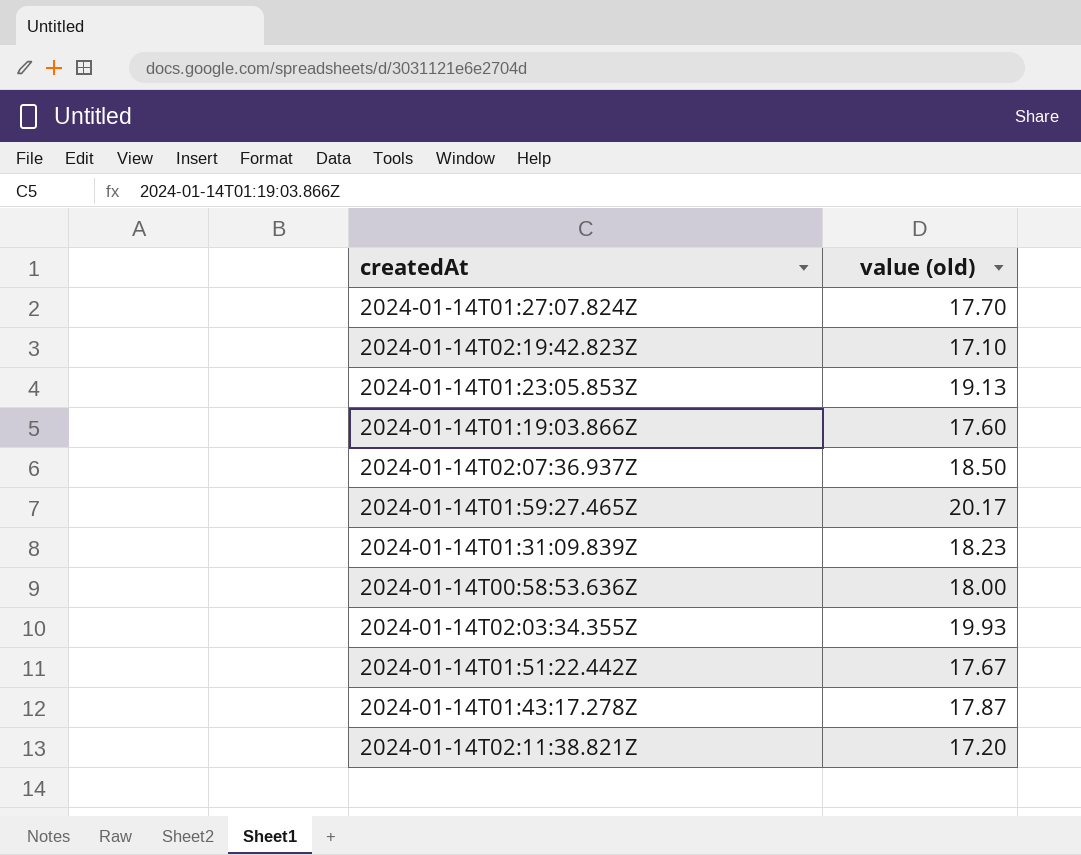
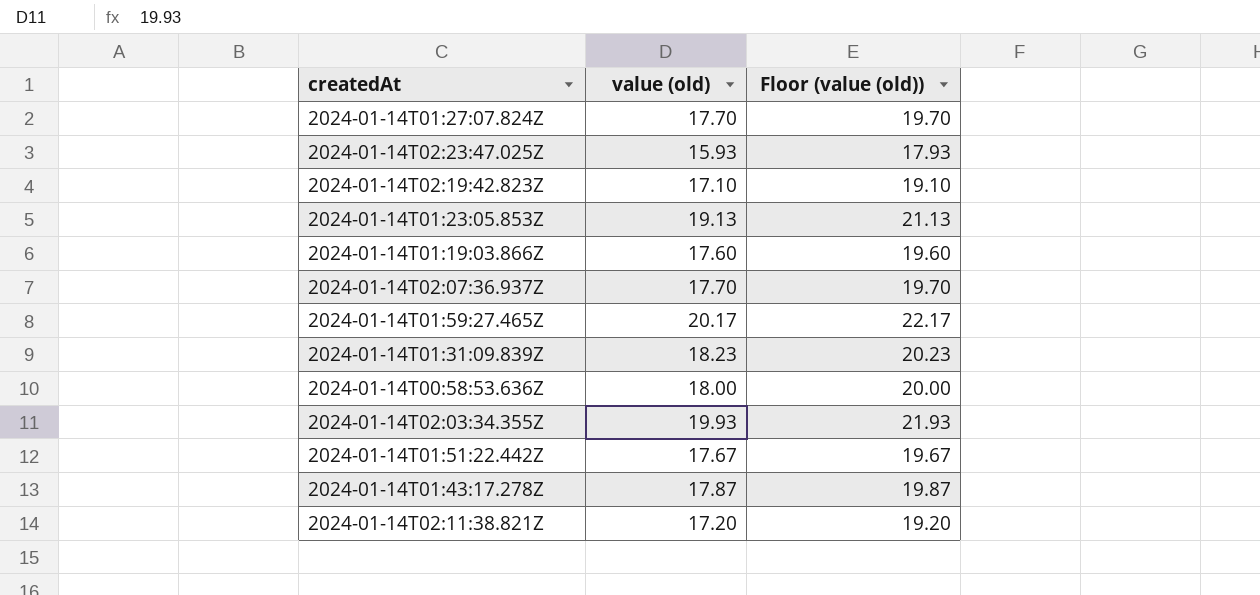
column Floor (value (old)) | formula: none -> [value (old)] + 2
row 2024-01-14T02:23:47.025Z: none -> 15.93 | 17.93
2024-01-14T02:07:36.937Z | value (old): 18.50 -> 17.70

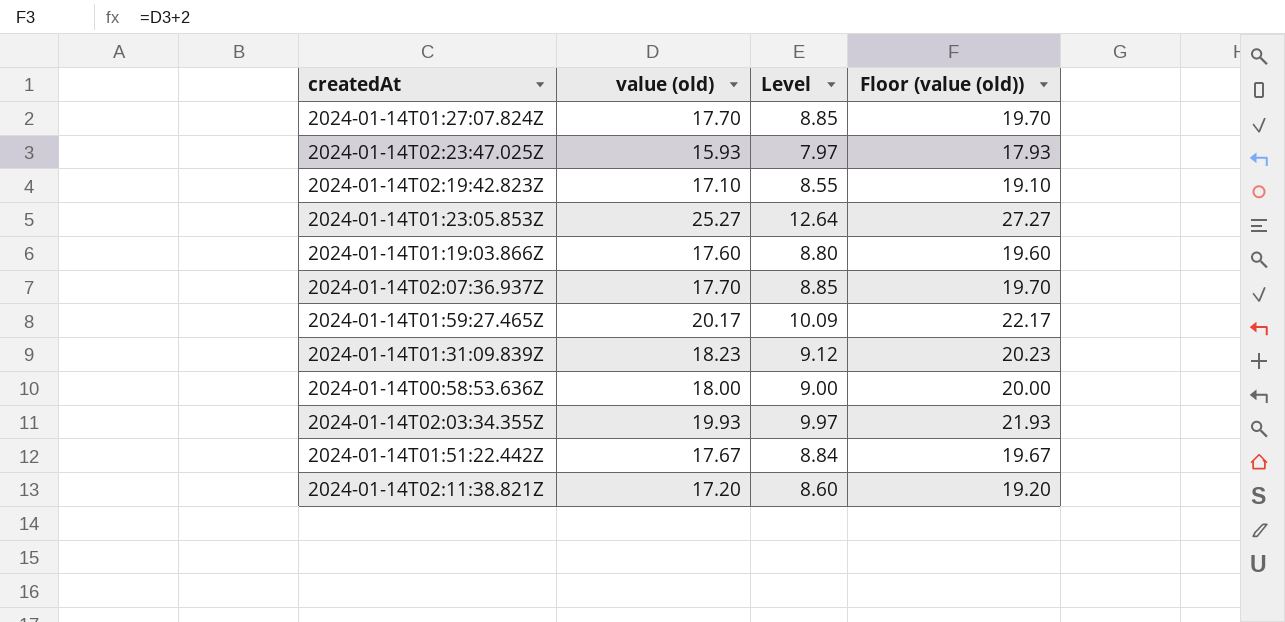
column Level | formula: none -> [value (old)] * 0.5
row 2024-01-14T01:43:17.278Z: 17.87 | 19.87 -> none
2024-01-14T01:23:05.853Z | value (old): 19.13 -> 25.27
2024-01-14T01:23:05.853Z | Floor (value (old)): 21.13 -> 27.27

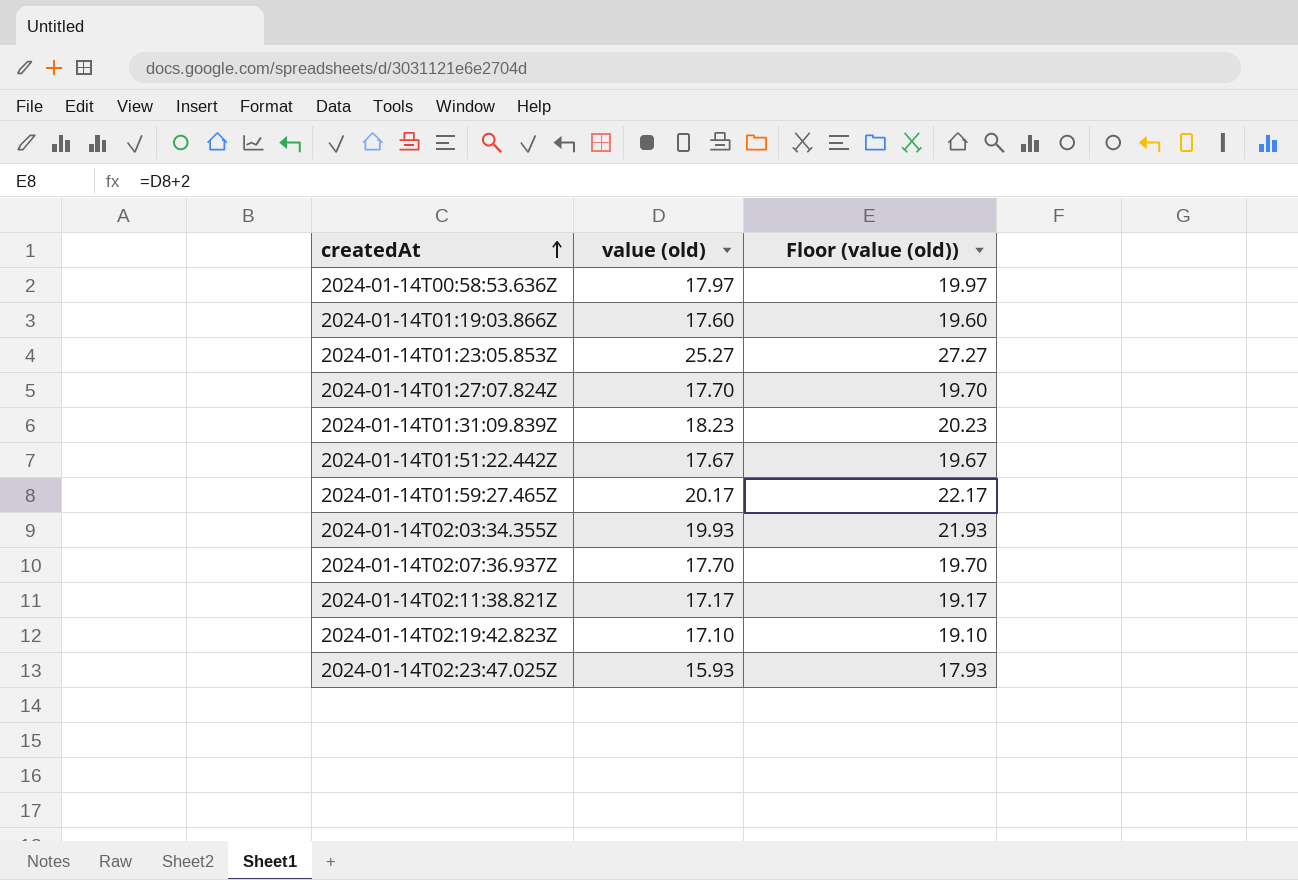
row order: none -> createdAt ascending
column Level | formula: [value (old)] * 0.5 -> none
2024-01-14T00:58:53.636Z | value (old): 18.00 -> 17.97
2024-01-14T00:58:53.636Z | Floor (value (old)): 20.00 -> 19.97
2024-01-14T02:11:38.821Z | value (old): 17.20 -> 17.17
2024-01-14T02:11:38.821Z | Floor (value (old)): 19.20 -> 19.17

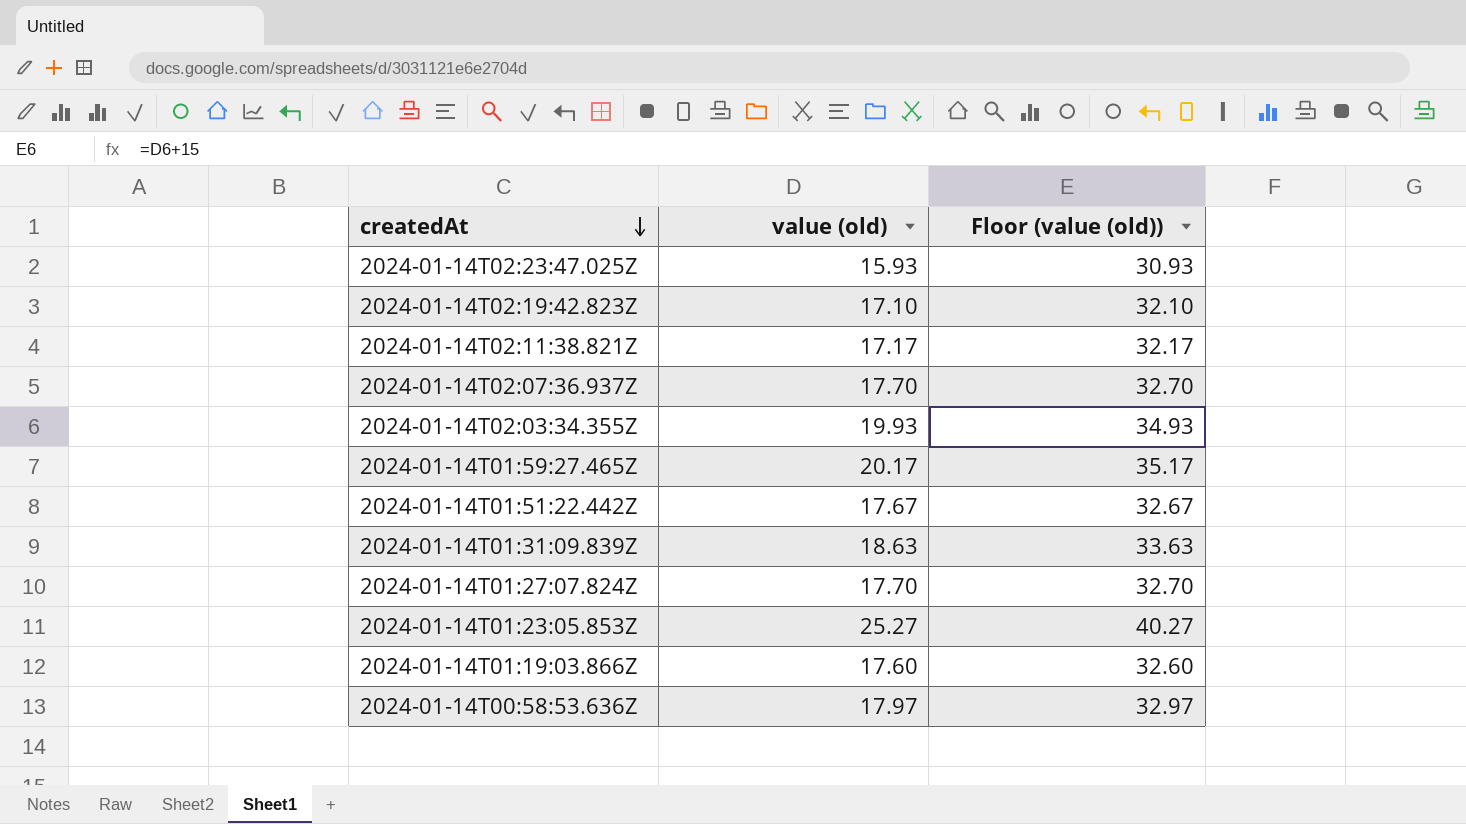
row order: createdAt ascending -> createdAt descending
column Floor (value (old)) | formula: [value (old)] + 2 -> [value (old)] + 15
2024-01-14T01:31:09.839Z | value (old): 18.23 -> 18.63

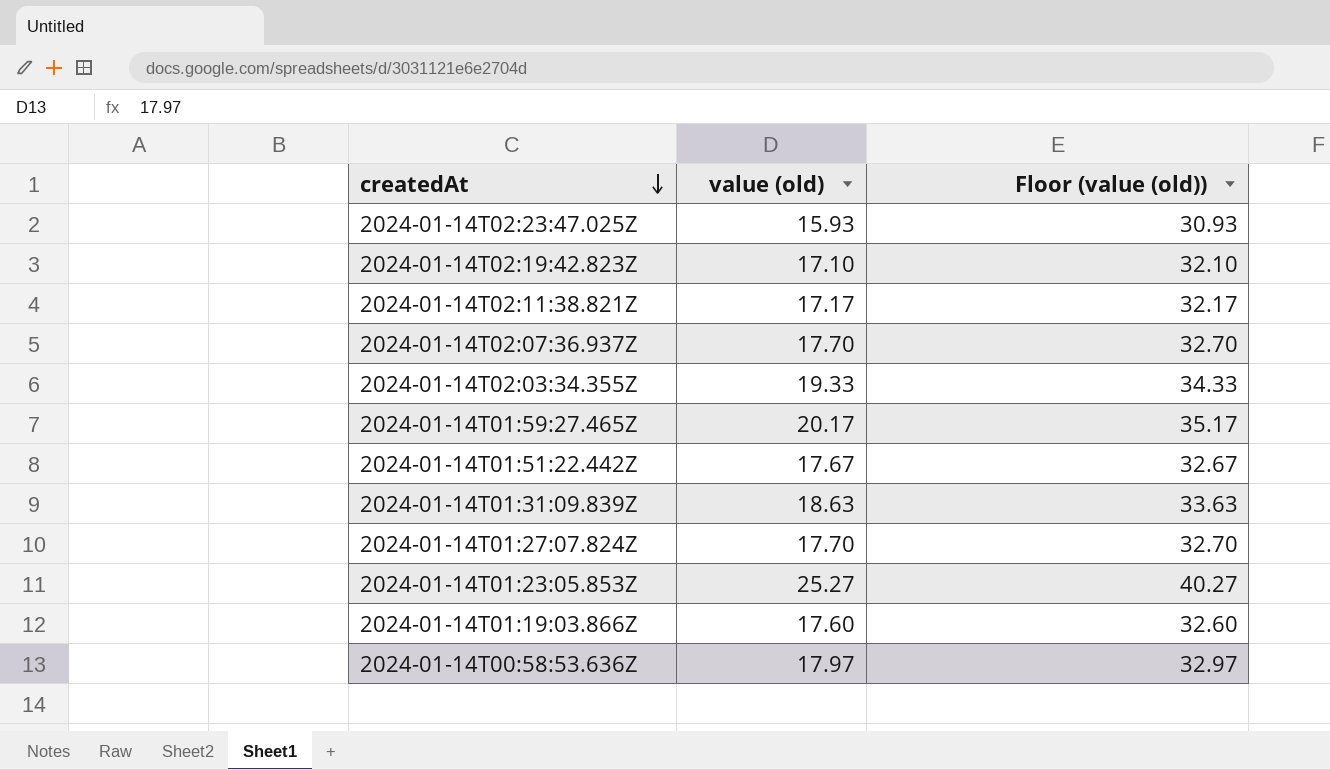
2024-01-14T02:03:34.355Z | value (old): 19.93 -> 19.33
2024-01-14T02:03:34.355Z | Floor (value (old)): 34.93 -> 34.33

